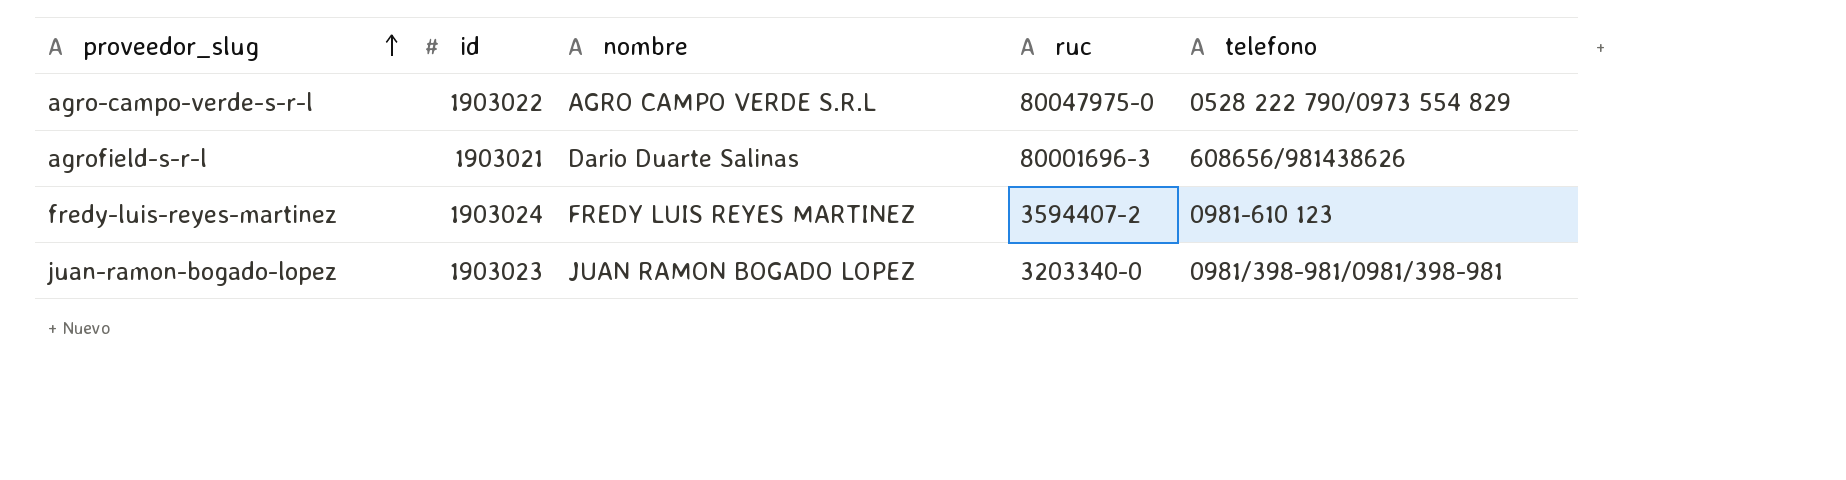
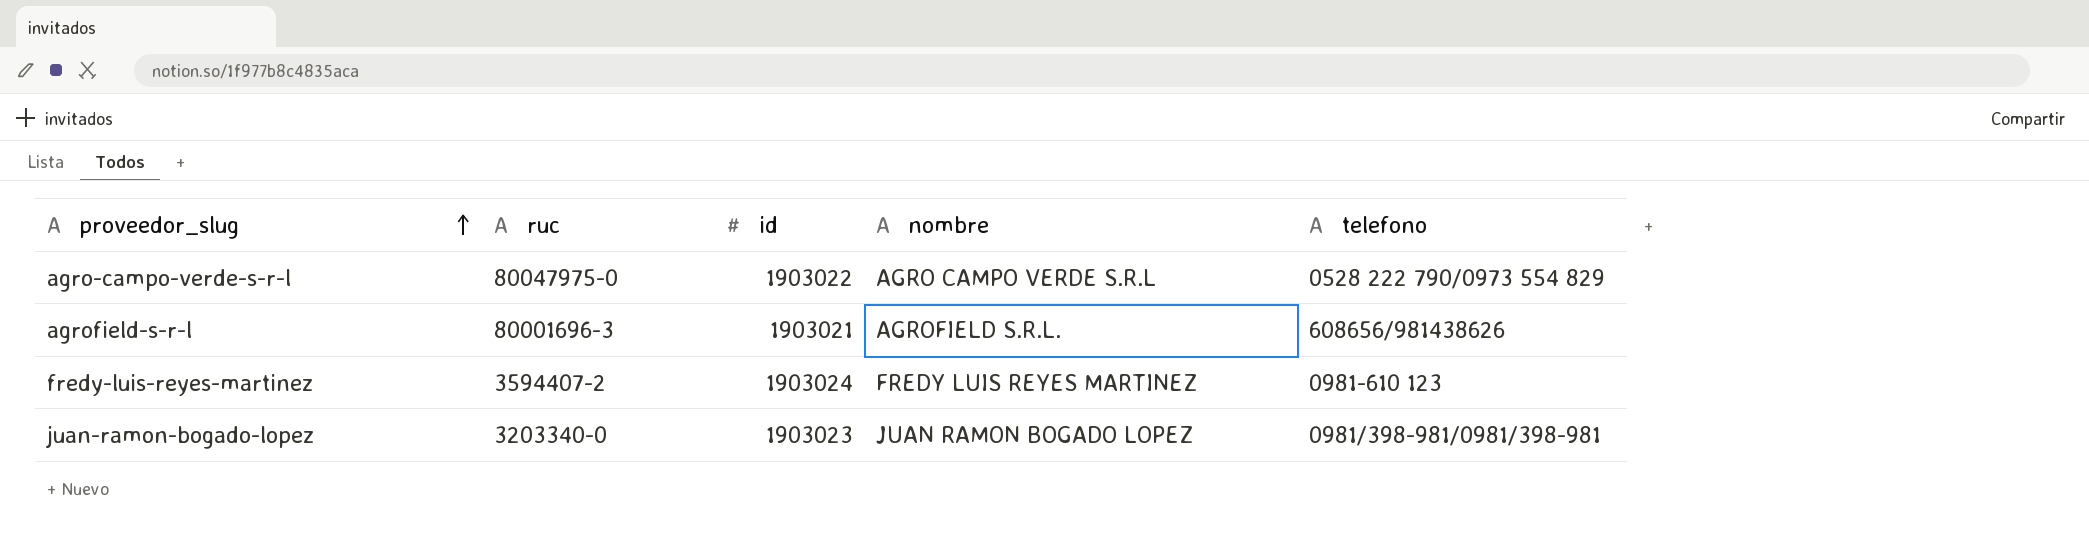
column ruc | position: 4 -> 2
agrofield-s-r-l | nombre: Dario Duarte Salinas -> AGROFIELD S.R.L.

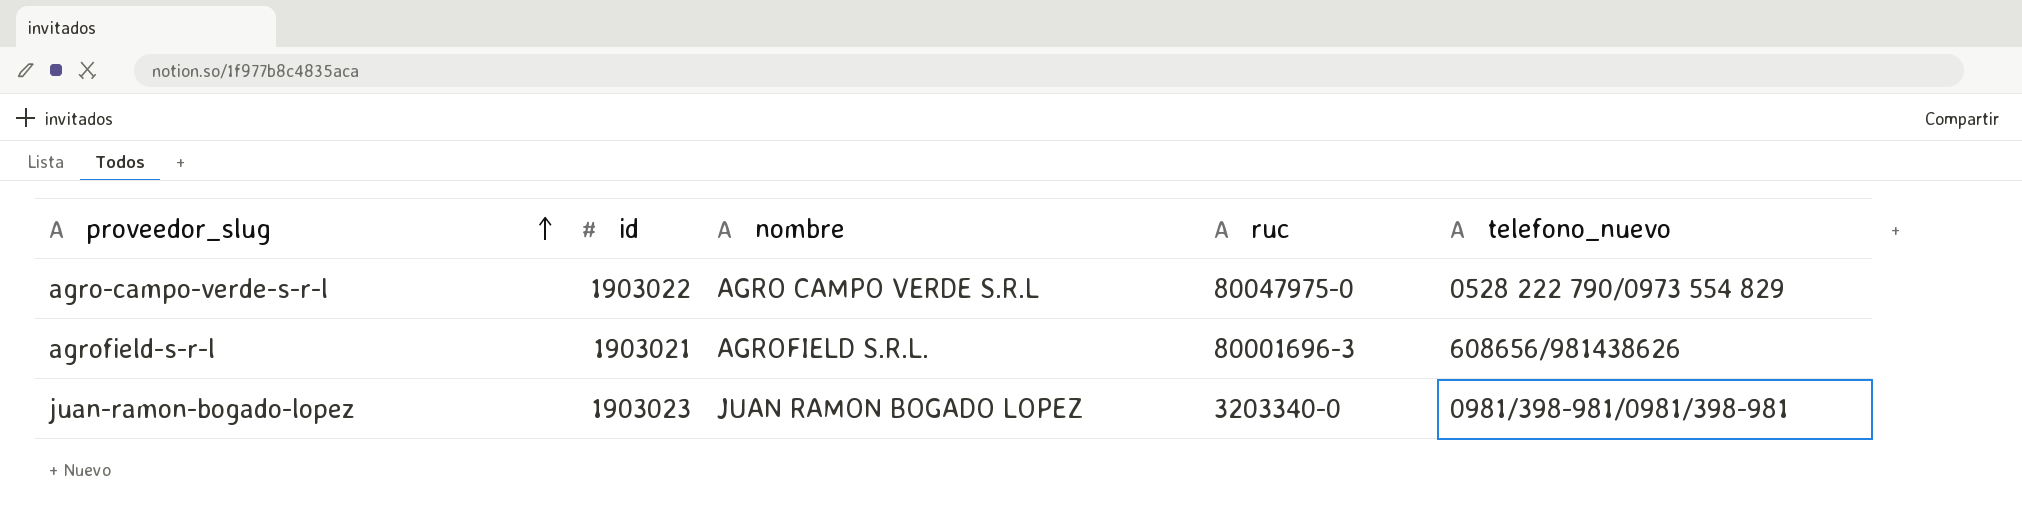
column ruc | position: 2 -> 4
column name: telefono -> telefono_nuevo
row fredy-luis-reyes-martinez: 3594407-2 | 1903024 | FREDY LUIS REYES MARTINEZ | 0981-610 123 -> none

